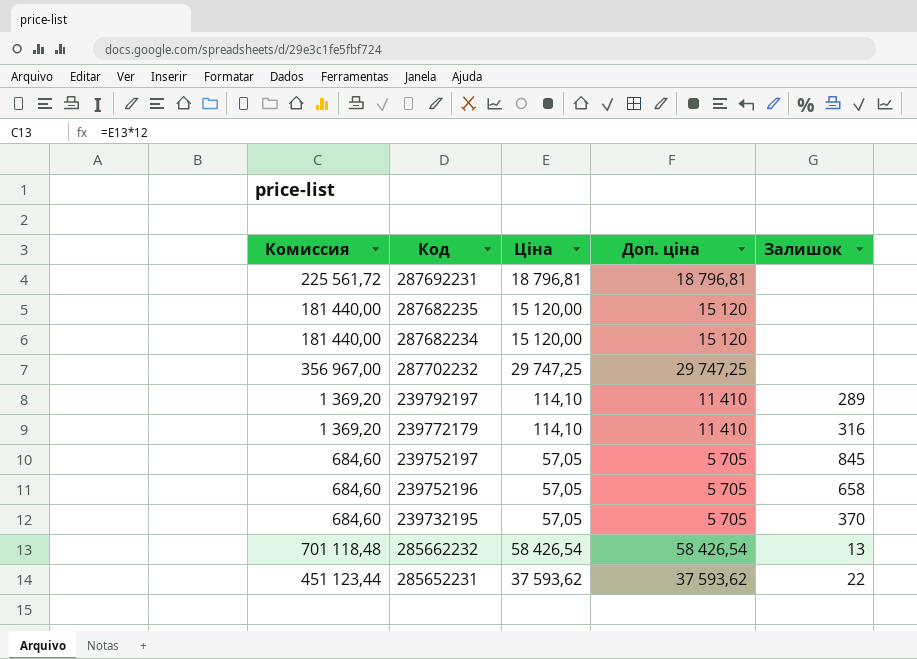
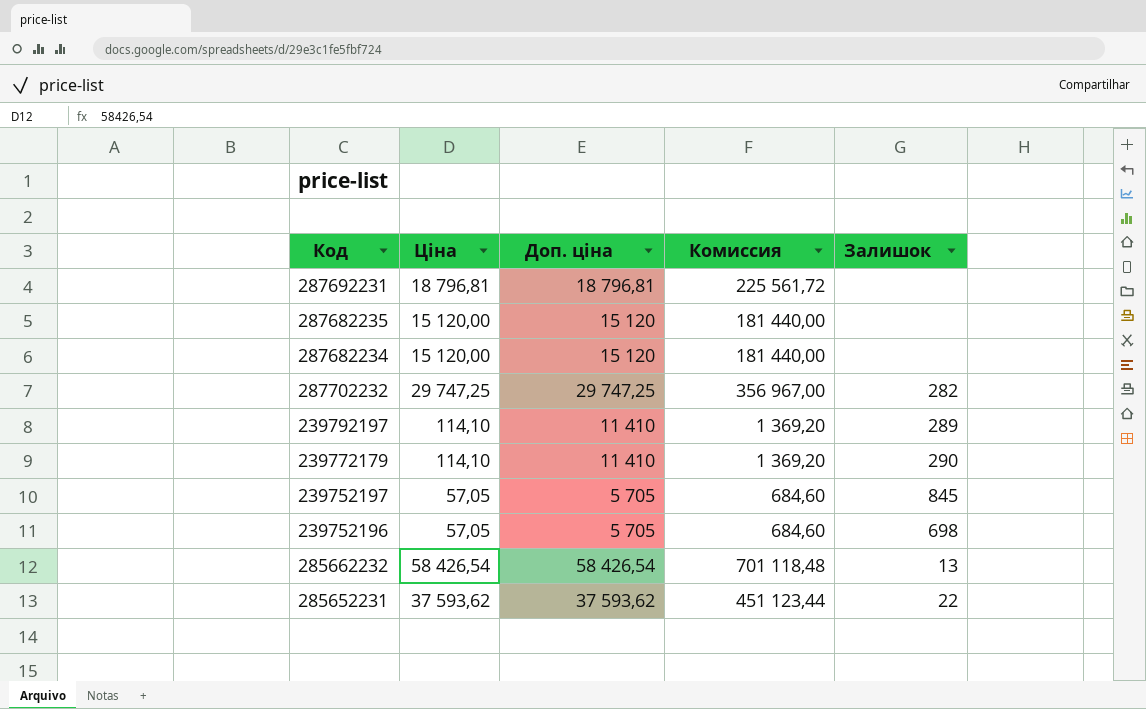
column Комиссия | position: 1 -> 4
row 239732195: 684,60 | 57,05 | 5 705 | 370 -> none
287702232 | Залишок: none -> 282
239772179 | Залишок: 316 -> 290
239752196 | Залишок: 658 -> 698

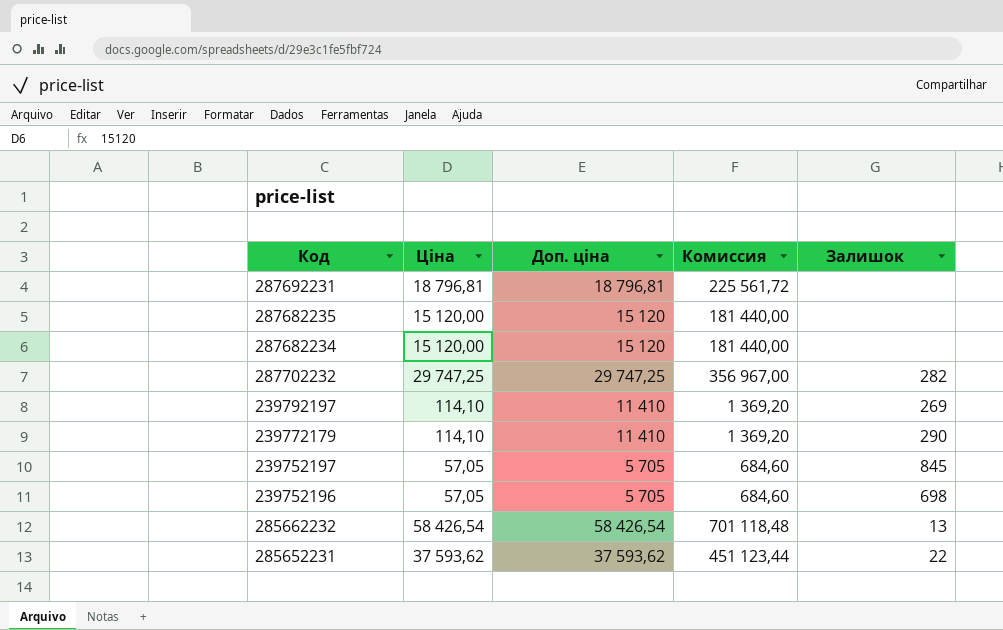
239792197 | Залишок: 289 -> 269

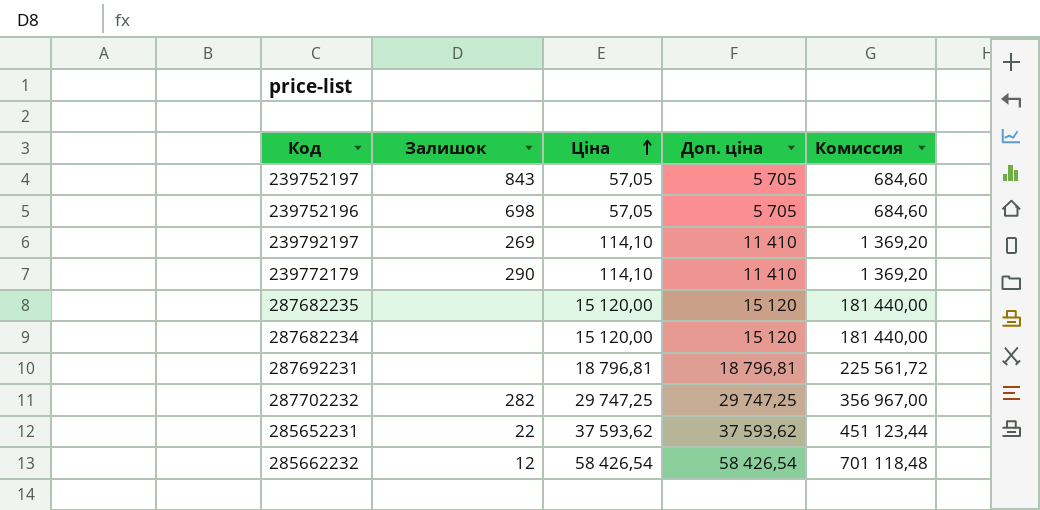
row order: none -> Ціна ascending
column Залишок | position: 5 -> 2
239752197 | Залишок: 845 -> 843
285662232 | Залишок: 13 -> 12

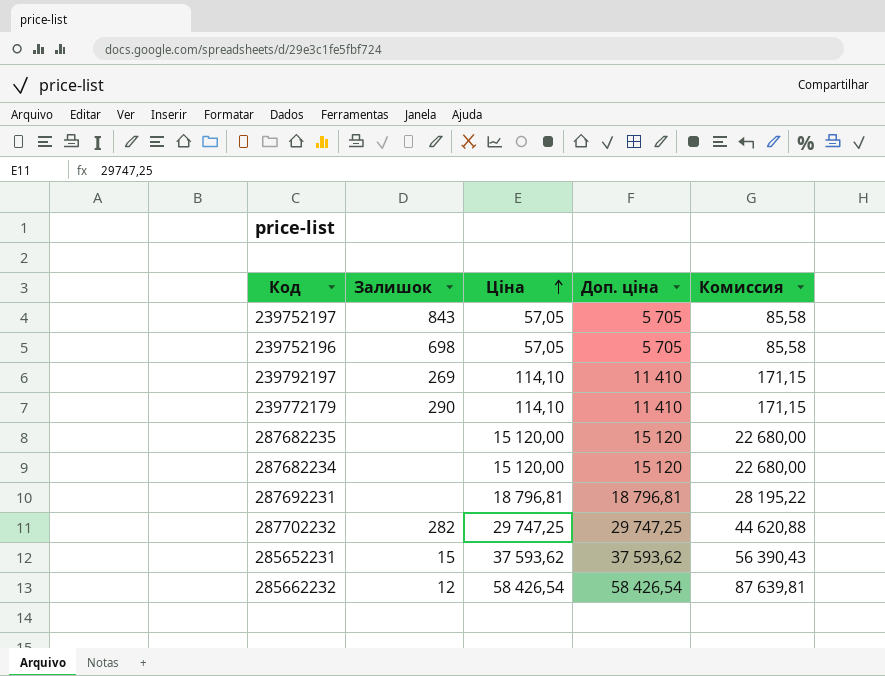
column Комиссия | formula: [Ціна] * 12 -> [Ціна] * 1,5
285652231 | Залишок: 22 -> 15

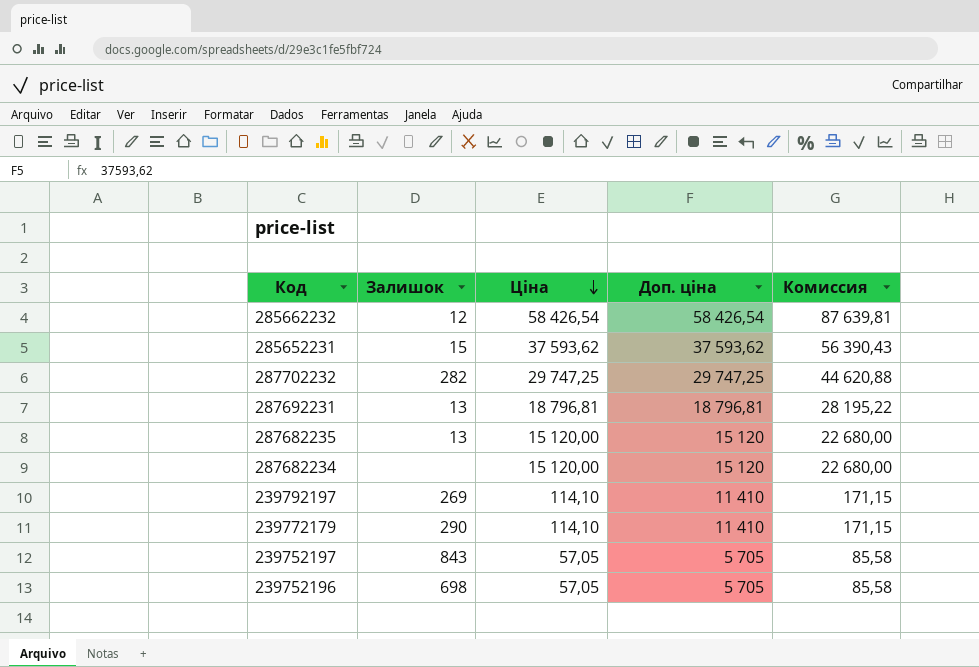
row order: Ціна ascending -> Ціна descending
287692231 | Залишок: none -> 13
287682235 | Залишок: none -> 13

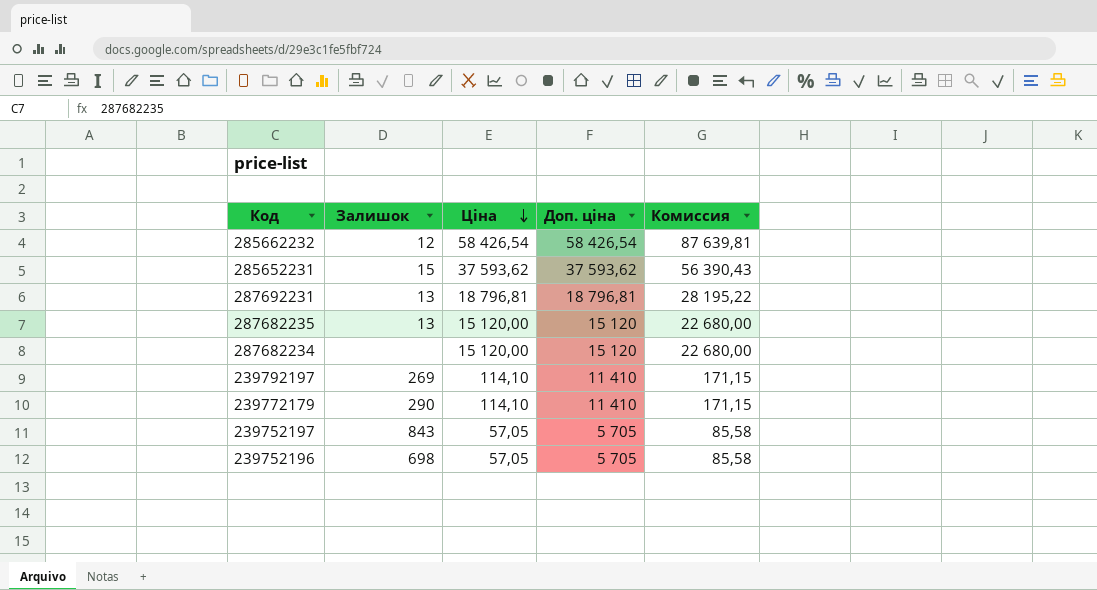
row 287702232: 282 | 29 747,25 | 29 747,25 | 44 620,88 -> none

